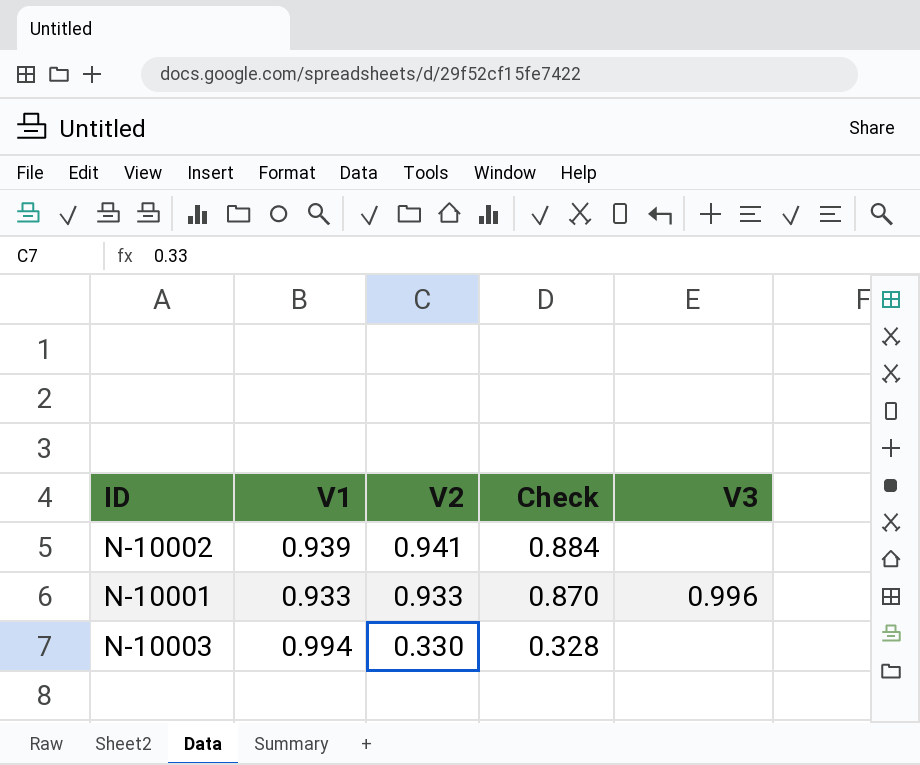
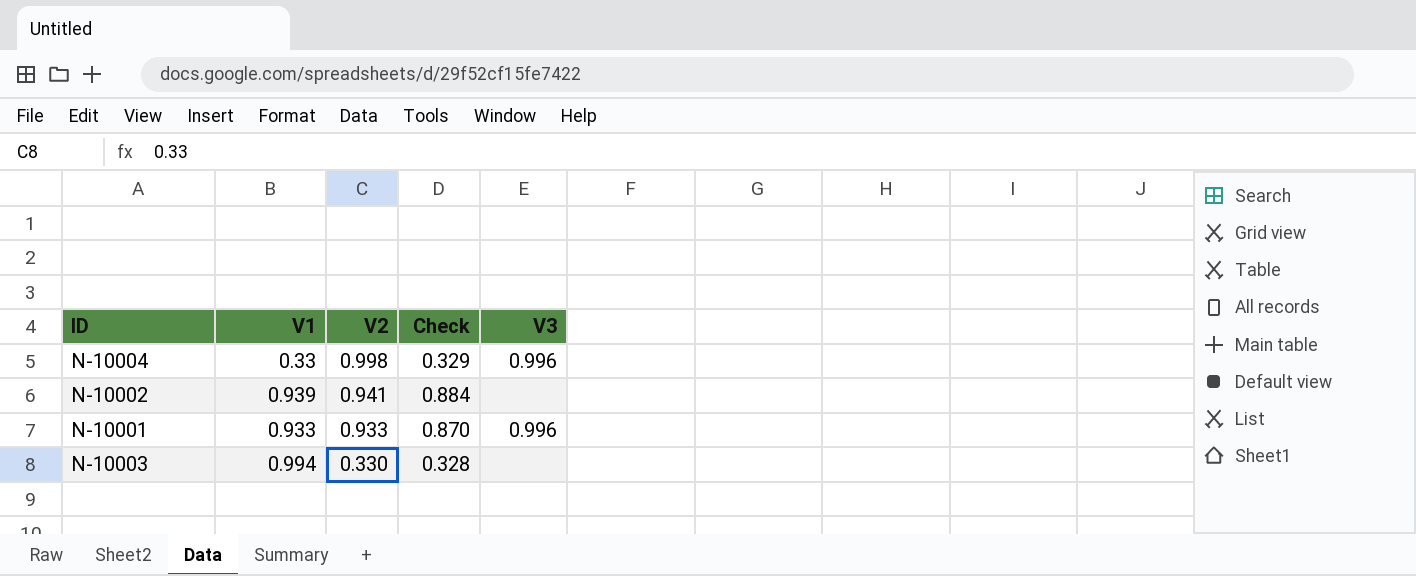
row N-10004: none -> 0.33 | 0.998 | 0.329 | 0.996

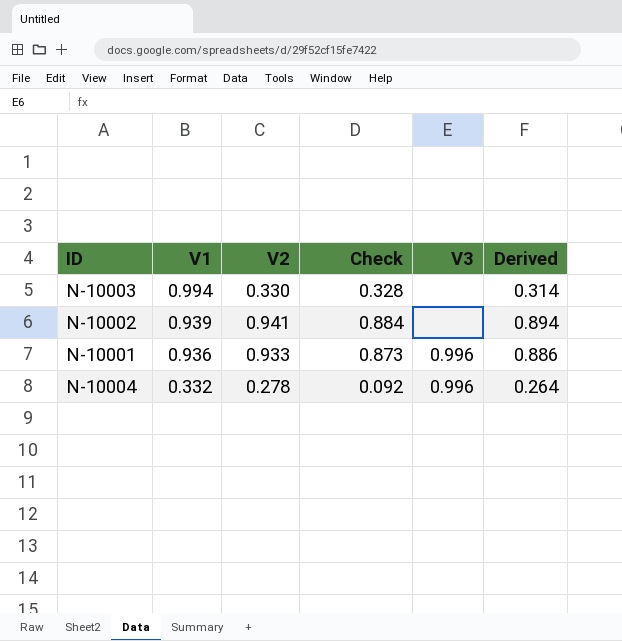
row order: V2 descending -> V1 descending
column Derived | formula: none -> [V2] * 0.95
N-10001 | V1: 0.933 -> 0.936
N-10001 | Check: 0.870 -> 0.873
N-10004 | V1: 0.33 -> 0.332
N-10004 | V2: 0.998 -> 0.278
N-10004 | Check: 0.329 -> 0.092

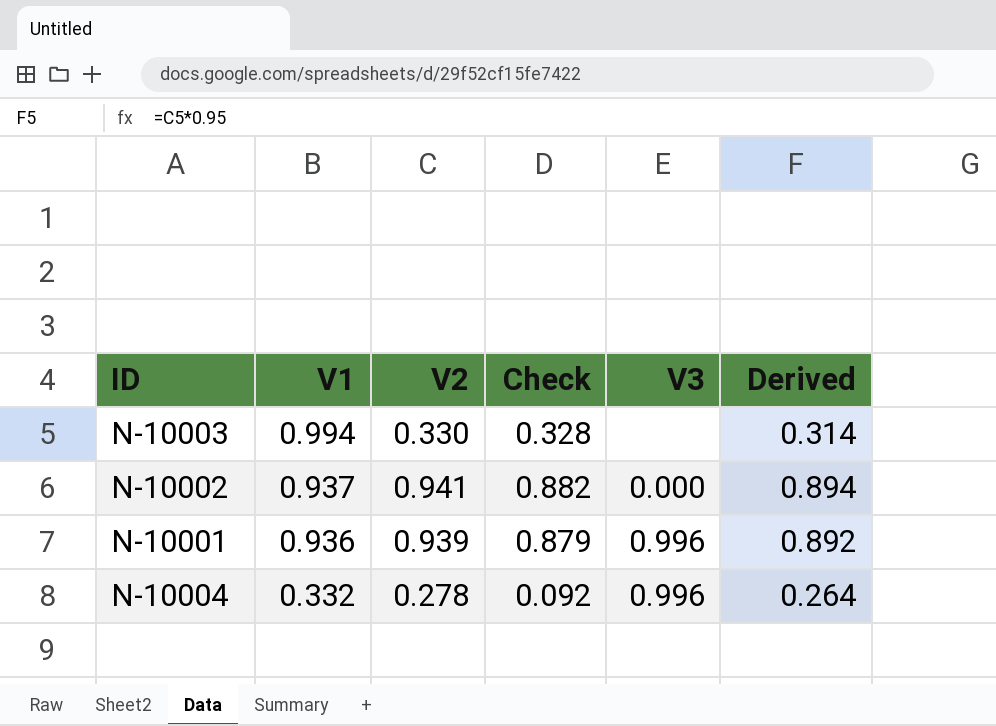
N-10002 | V1: 0.939 -> 0.937
N-10002 | Check: 0.884 -> 0.882
N-10002 | V3: none -> 0.000
N-10001 | V2: 0.933 -> 0.939
N-10001 | Check: 0.873 -> 0.879
N-10001 | Derived: 0.886 -> 0.892

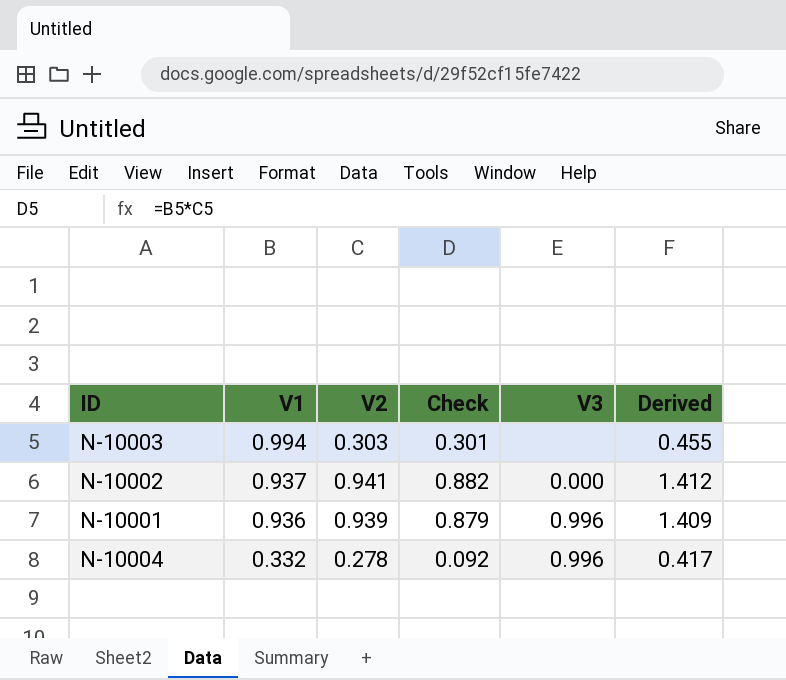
column Derived | formula: [V2] * 0.95 -> [V2] * 1.5
N-10003 | V2: 0.330 -> 0.303
N-10003 | Check: 0.328 -> 0.301

